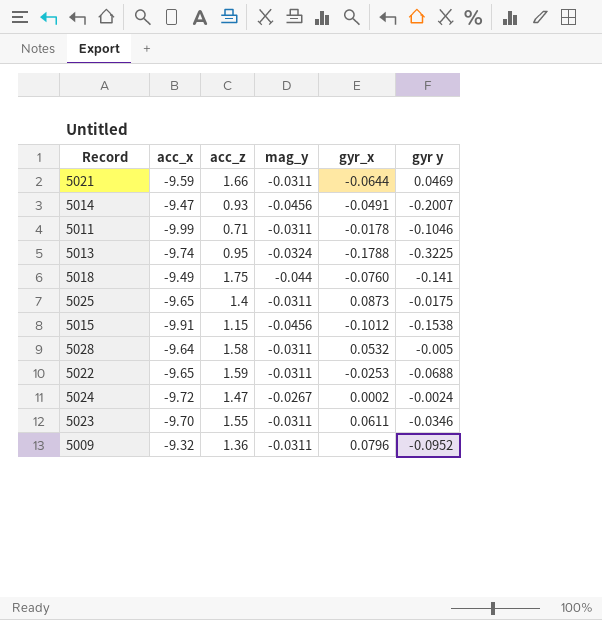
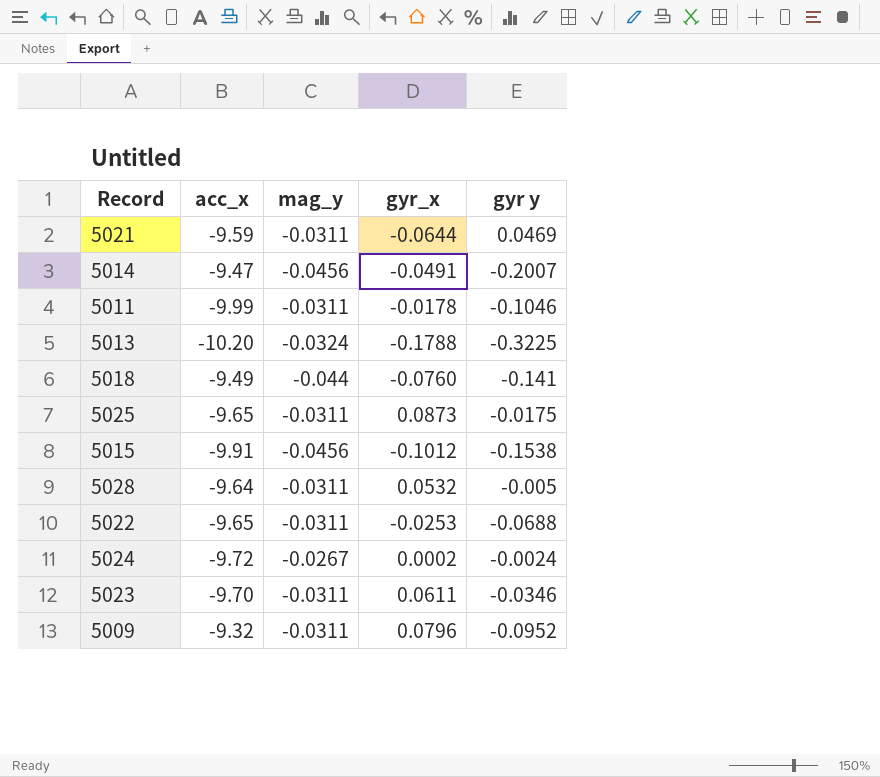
column acc_z | position: 3 -> none
5013 | acc_x: -9.74 -> -10.20

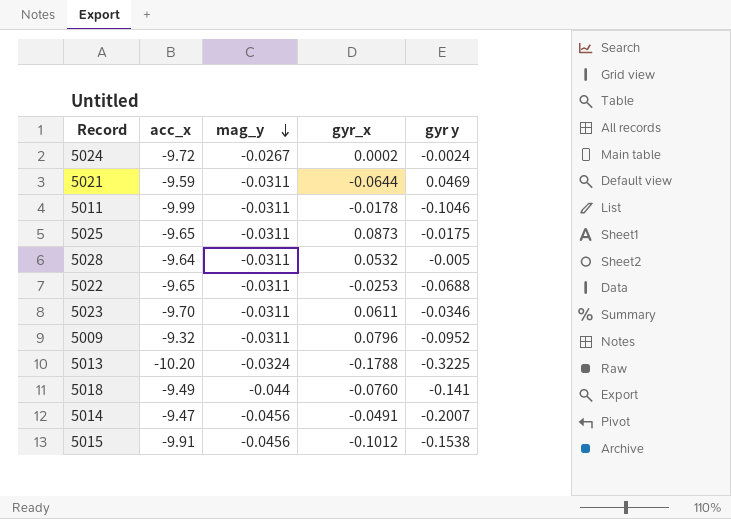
row order: none -> mag_y descending

